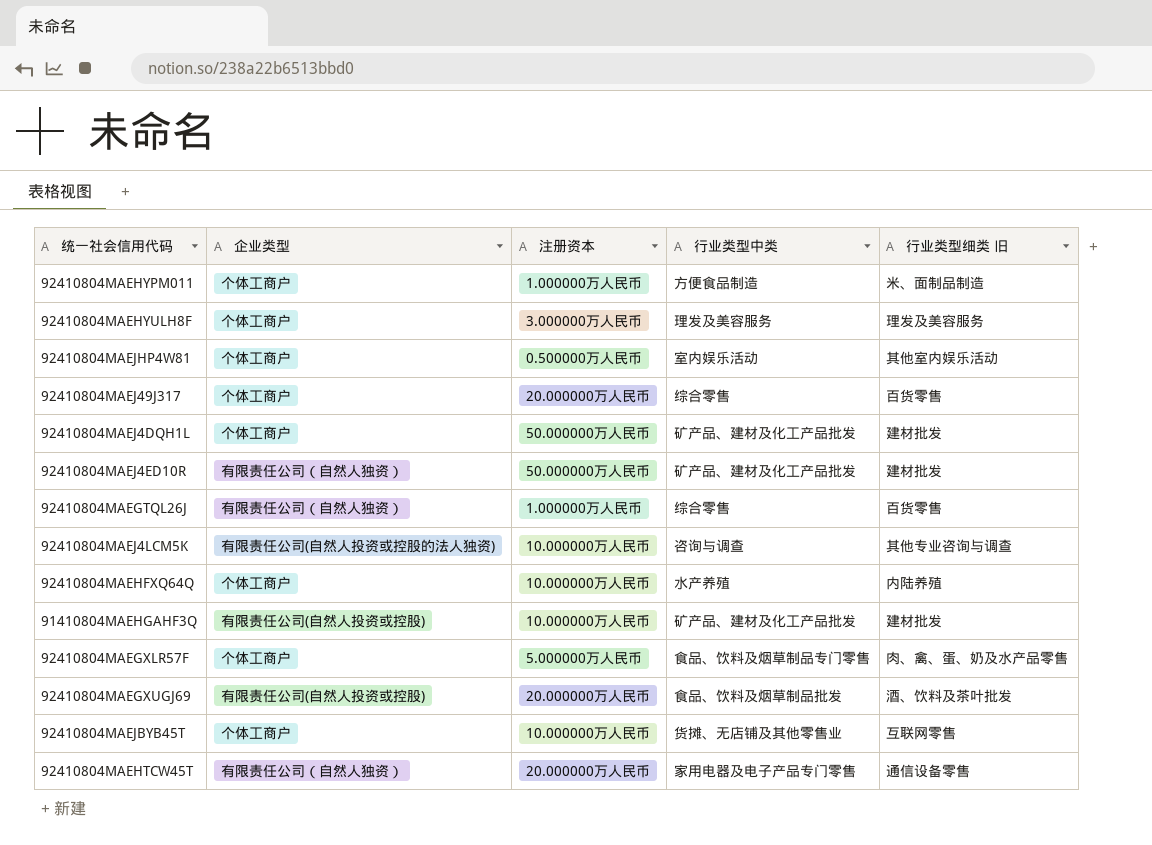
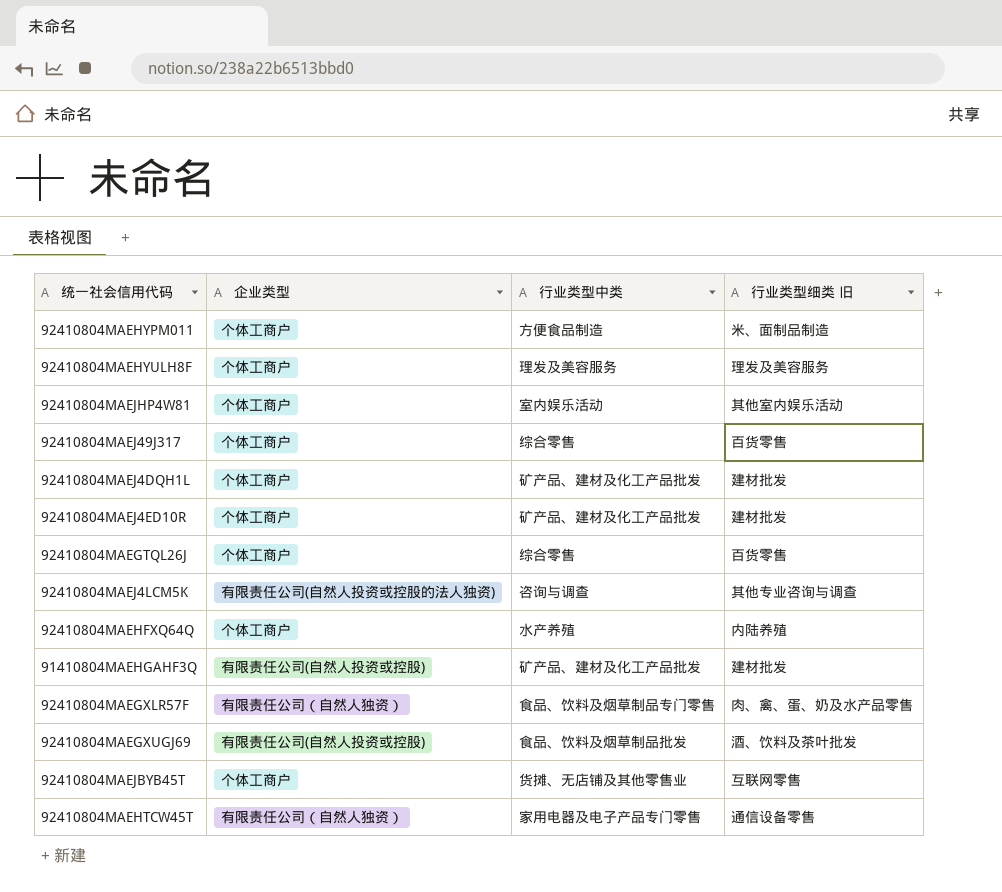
column 注册资本 | position: 3 -> none
92410804MAEJ4ED10R | 企业类型: 有限责任公司（自然人独资） -> 个体工商户
92410804MAEGTQL26J | 企业类型: 有限责任公司（自然人独资） -> 个体工商户
92410804MAEGXLR57F | 企业类型: 个体工商户 -> 有限责任公司（自然人独资）

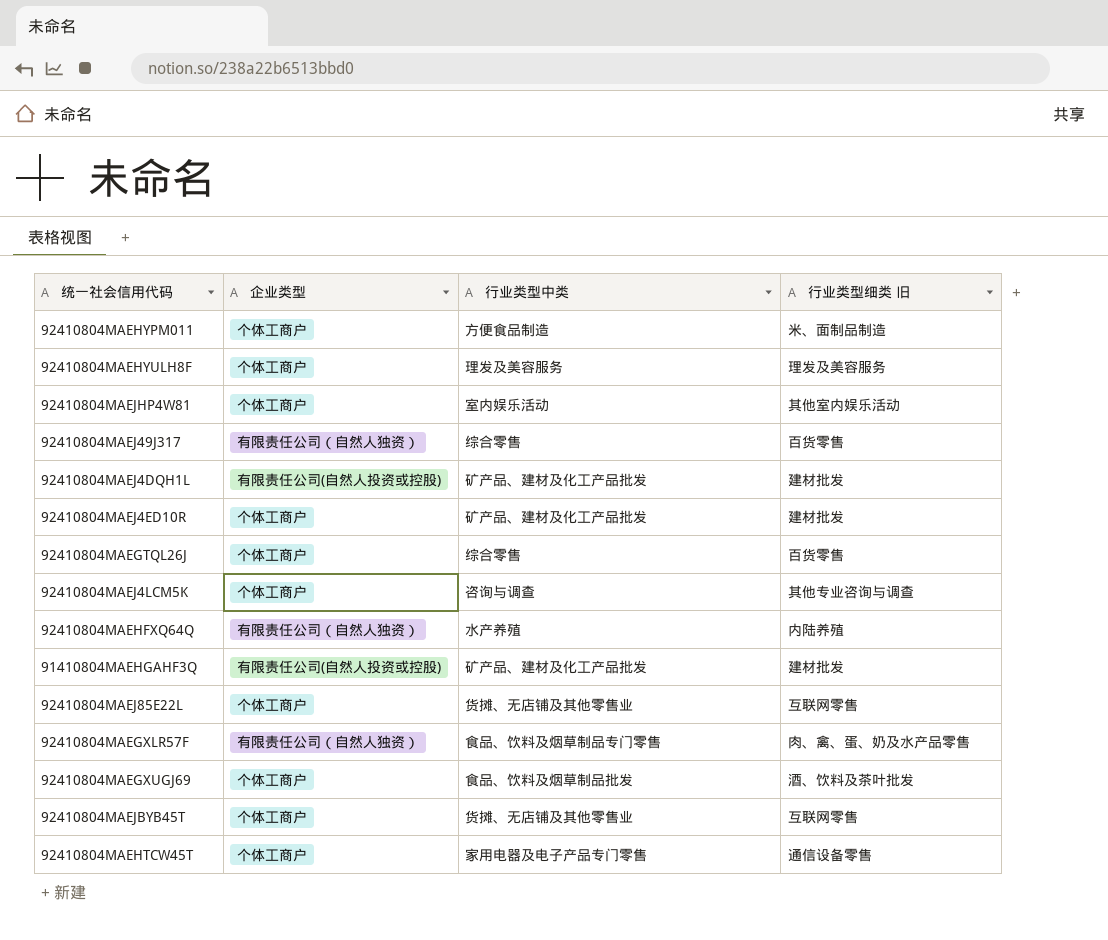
92410804MAEJ49J317 | 企业类型: 个体工商户 -> 有限责任公司（自然人独资）
92410804MAEJ4DQH1L | 企业类型: 个体工商户 -> 有限责任公司(自然人投资或控股)
92410804MAEJ4LCM5K | 企业类型: 有限责任公司(自然人投资或控股的法人独资) -> 个体工商户
92410804MAEHFXQ64Q | 企业类型: 个体工商户 -> 有限责任公司（自然人独资）
row 92410804MAEJ85E22L: none -> 个体工商户 | 货摊、无店铺及其他零售业 | 互联网零售
92410804MAEGXUGJ69 | 企业类型: 有限责任公司(自然人投资或控股) -> 个体工商户
92410804MAEHTCW45T | 企业类型: 有限责任公司（自然人独资） -> 个体工商户

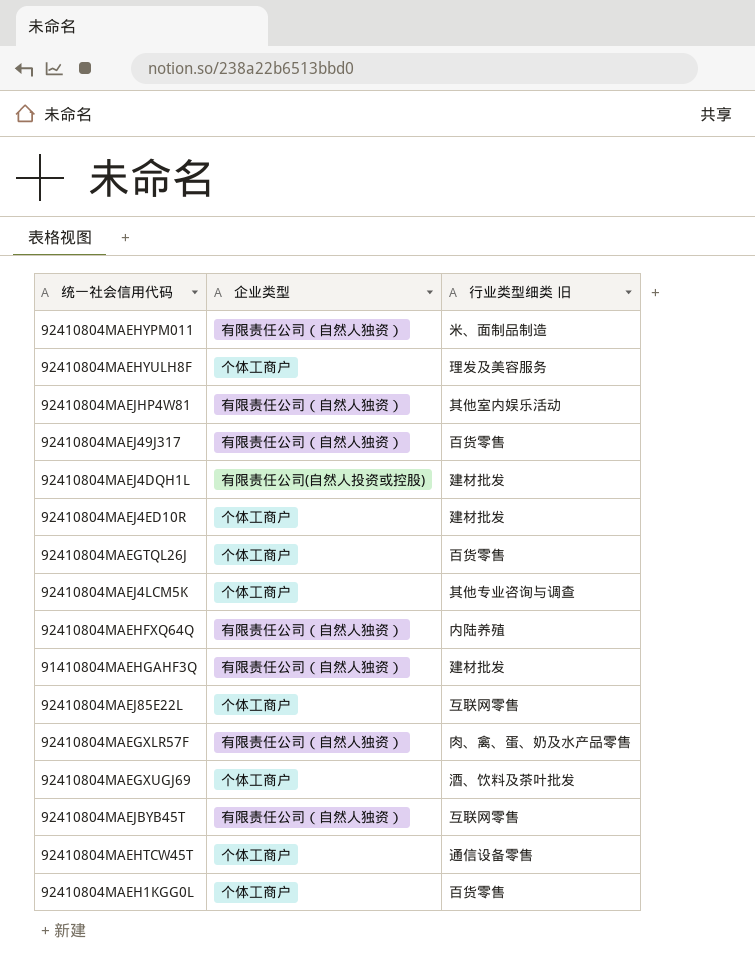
column 行业类型中类 | position: 3 -> none
92410804MAEHYPM011 | 企业类型: 个体工商户 -> 有限责任公司（自然人独资）
92410804MAEJHP4W81 | 企业类型: 个体工商户 -> 有限责任公司（自然人独资）
91410804MAEHGAHF3Q | 企业类型: 有限责任公司(自然人投资或控股) -> 有限责任公司（自然人独资）
92410804MAEJBYB45T | 企业类型: 个体工商户 -> 有限责任公司（自然人独资）
row 92410804MAEH1KGG0L: none -> 个体工商户 | 百货零售

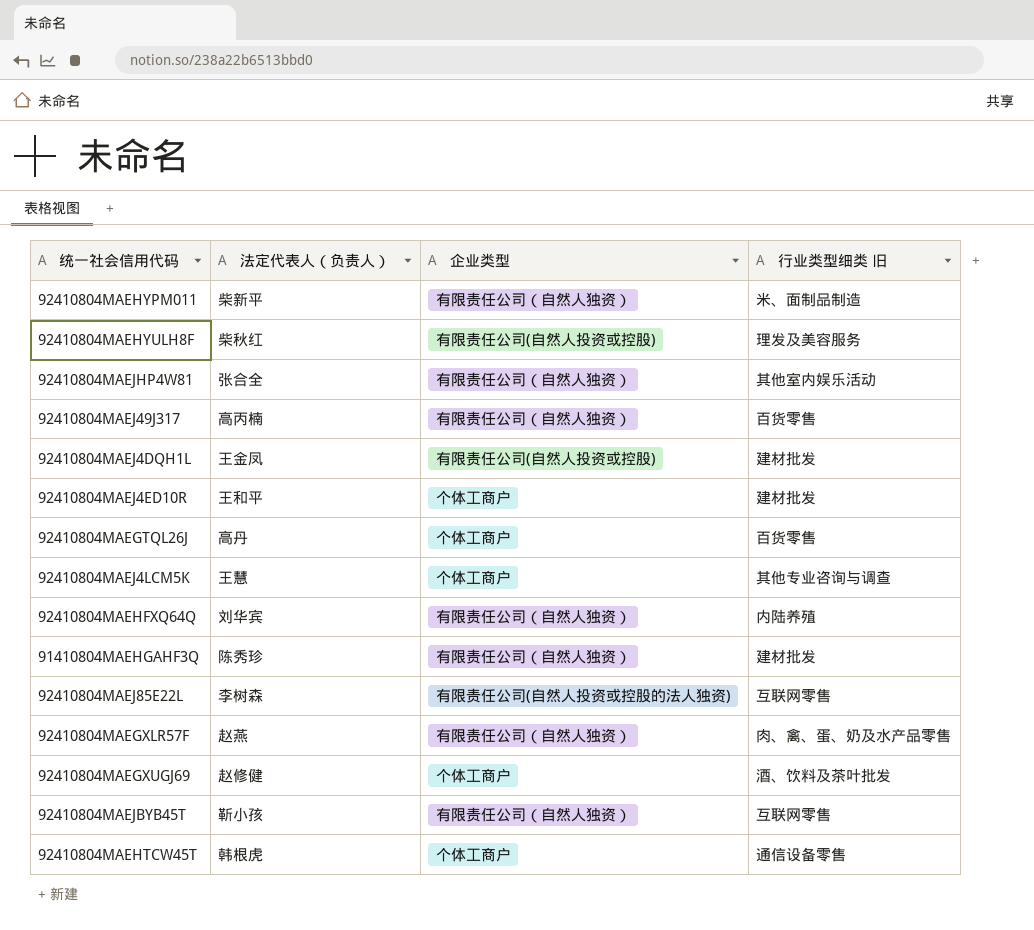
column 法定代表人（负责人） | position: none -> 2
row 92410804MAEH1KGG0L: 个体工商户 | 百货零售 -> none
92410804MAEHYULH8F | 企业类型: 个体工商户 -> 有限责任公司(自然人投资或控股)
92410804MAEJ85E22L | 企业类型: 个体工商户 -> 有限责任公司(自然人投资或控股的法人独资)

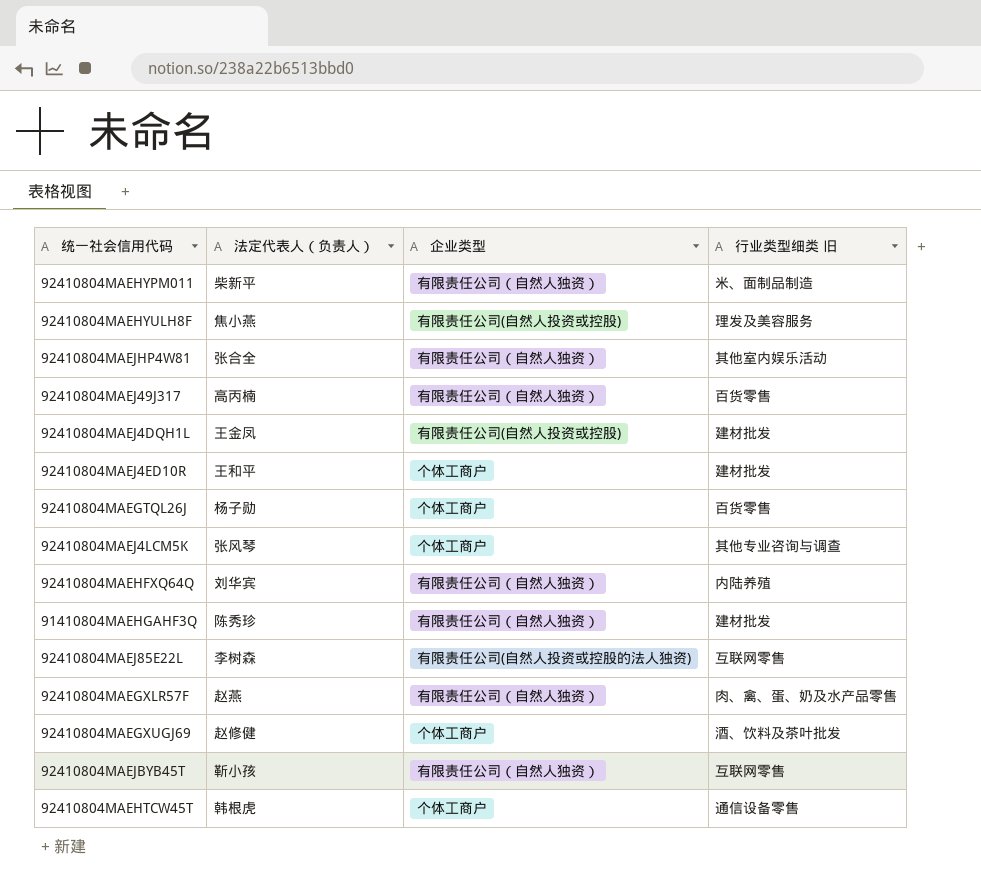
92410804MAEHYULH8F | 法定代表人（负责人）: 柴秋红 -> 焦小燕
92410804MAEGTQL26J | 法定代表人（负责人）: 高丹 -> 杨子勋
92410804MAEJ4LCM5K | 法定代表人（负责人）: 王慧 -> 张风琴

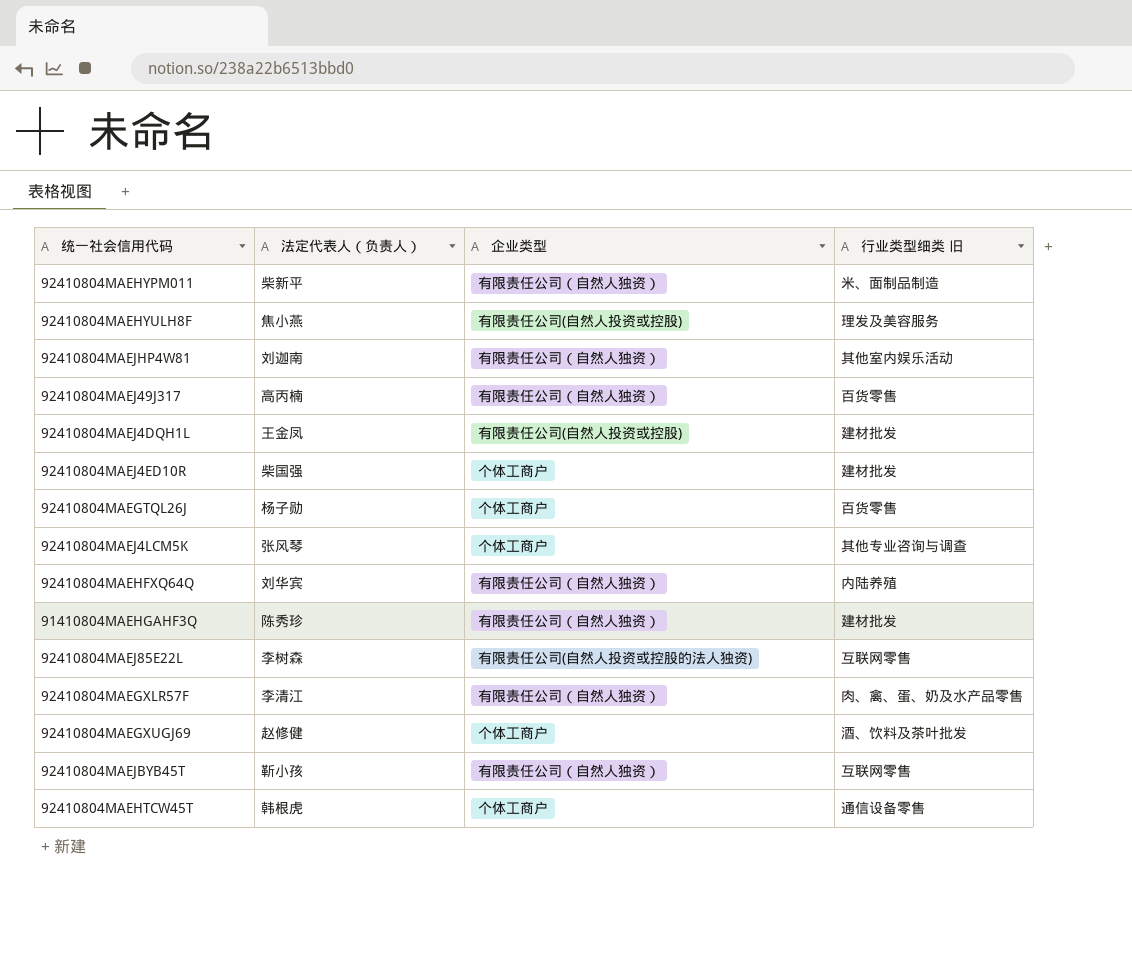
92410804MAEJHP4W81 | 法定代表人（负责人）: 张合全 -> 刘迦南
92410804MAEJ4ED10R | 法定代表人（负责人）: 王和平 -> 柴国强
92410804MAEGXLR57F | 法定代表人（负责人）: 赵燕 -> 李清江

